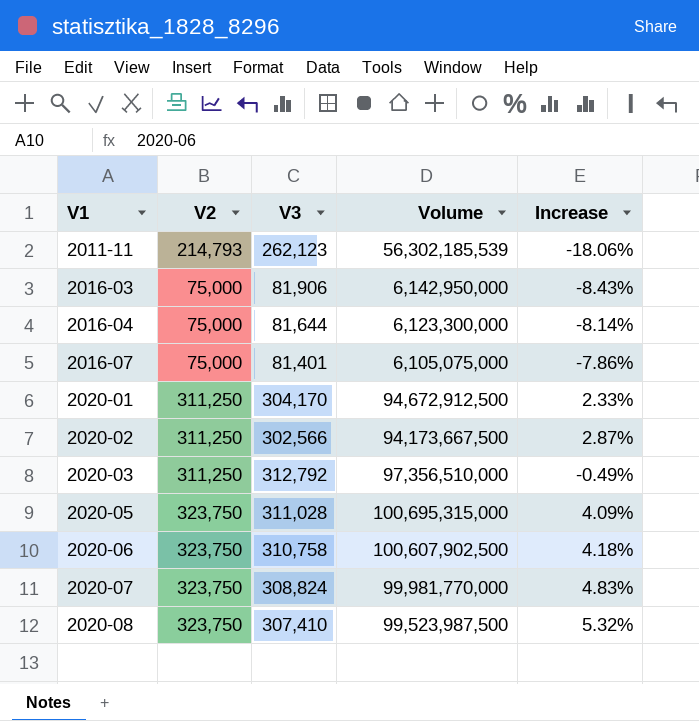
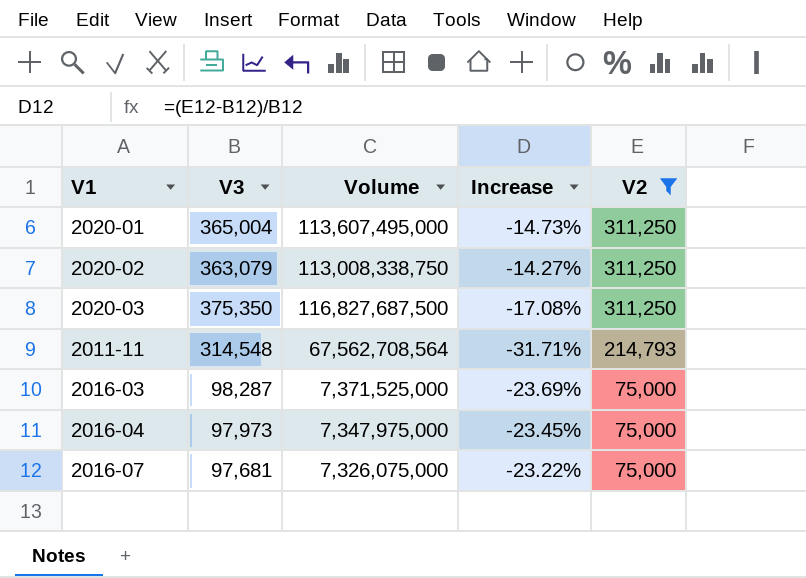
filter: none -> V2 != 323,750
row order: V1 ascending -> V2 descending
column V2 | position: 2 -> 5
2020-01 | V3: 304,170 -> 365,004
2020-01 | Volume: 94,672,912,500 -> 113,607,495,000
2020-01 | Increase: 2.33% -> -14.73%
2020-02 | V3: 302,566 -> 363,079
2020-02 | Volume: 94,173,667,500 -> 113,008,338,750
2020-02 | Increase: 2.87% -> -14.27%
2020-03 | V3: 312,792 -> 375,350
2020-03 | Volume: 97,356,510,000 -> 116,827,687,500
2020-03 | Increase: -0.49% -> -17.08%
2011-11 | V3: 262,123 -> 314,548
2011-11 | Volume: 56,302,185,539 -> 67,562,708,564
2011-11 | Increase: -18.06% -> -31.71%
2016-03 | V3: 81,906 -> 98,287
2016-03 | Volume: 6,142,950,000 -> 7,371,525,000
2016-03 | Increase: -8.43% -> -23.69%
2016-04 | V3: 81,644 -> 97,973
2016-04 | Volume: 6,123,300,000 -> 7,347,975,000
2016-04 | Increase: -8.14% -> -23.45%
2016-07 | V3: 81,401 -> 97,681
2016-07 | Volume: 6,105,075,000 -> 7,326,075,000
2016-07 | Increase: -7.86% -> -23.22%

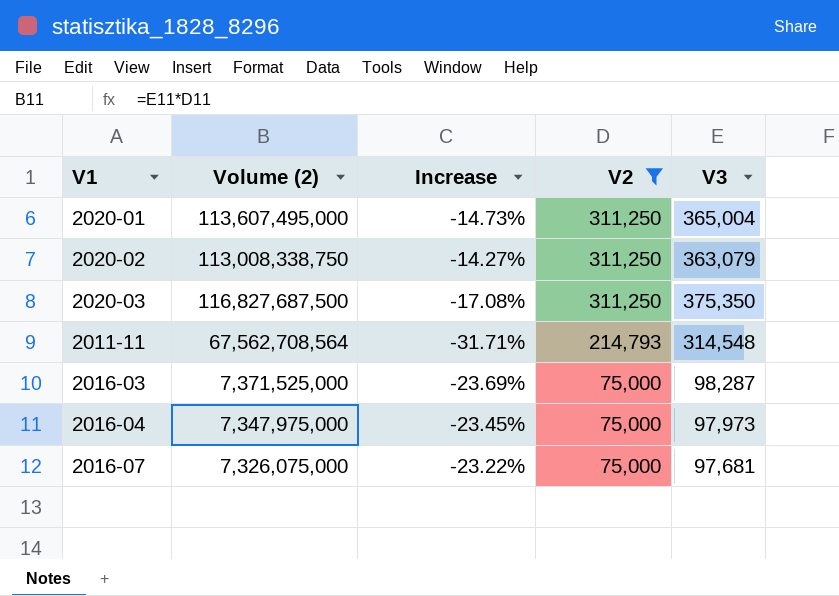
column name: Volume -> Volume (2)
column V3 | position: 2 -> 5

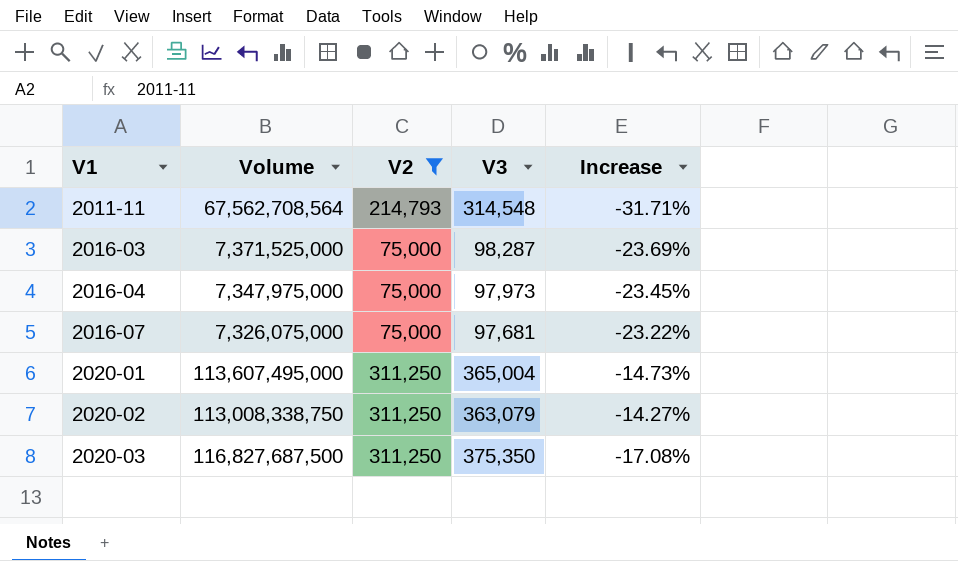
row order: V2 descending -> V1 ascending
column name: Volume (2) -> Volume
column Increase | position: 3 -> 5

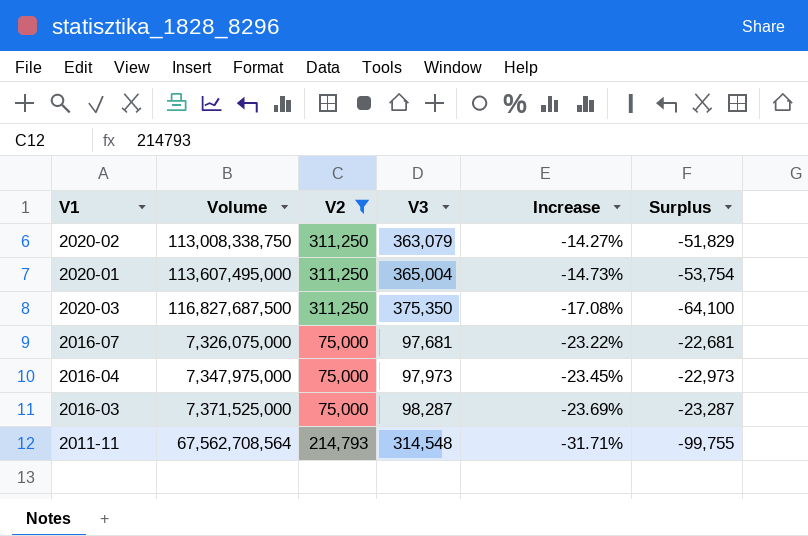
row order: V1 ascending -> Increase descending
column Surplus | formula: none -> [V2] - [V3]

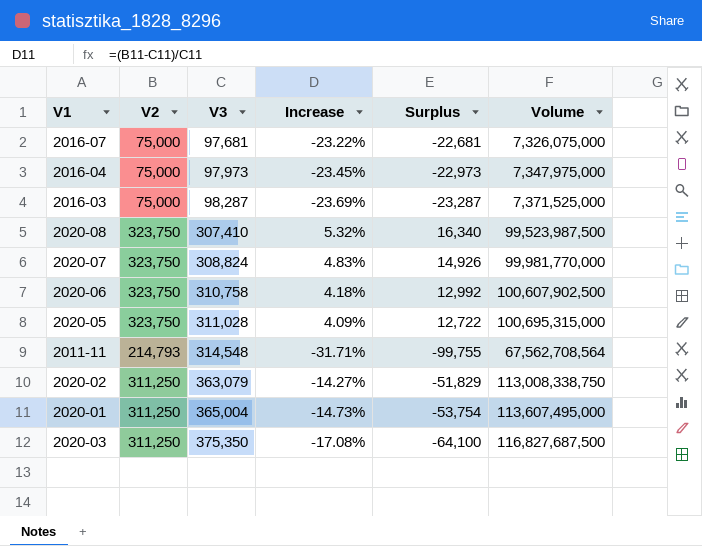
filter: V2 != 323,750 -> none
row order: Increase descending -> V3 ascending
column Volume | position: 2 -> 6

